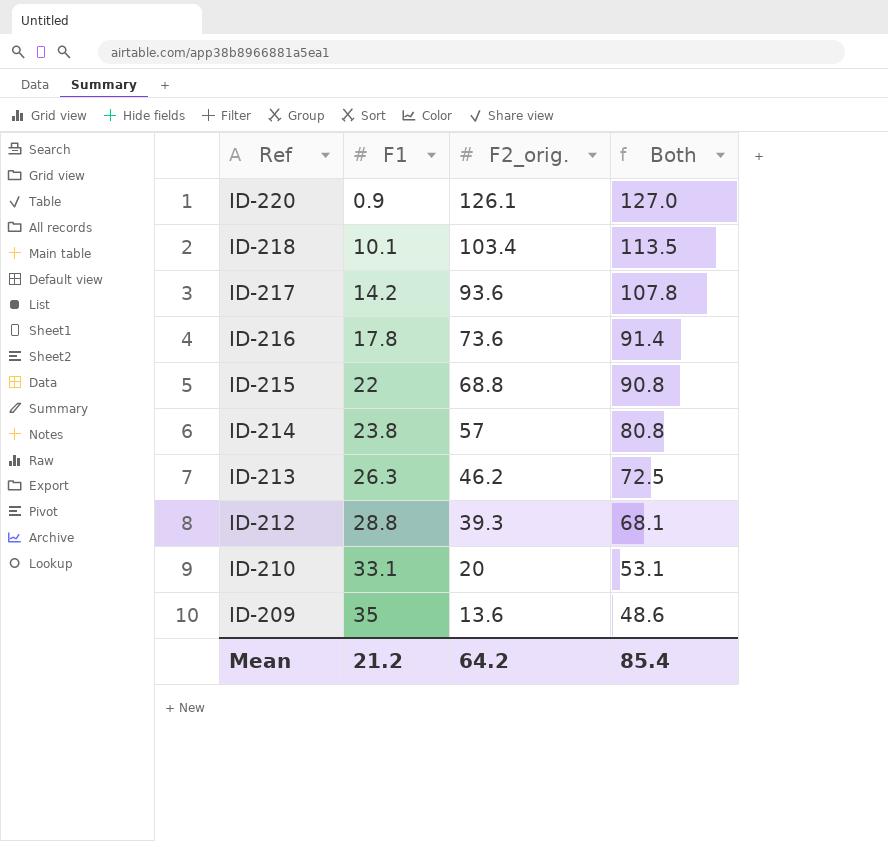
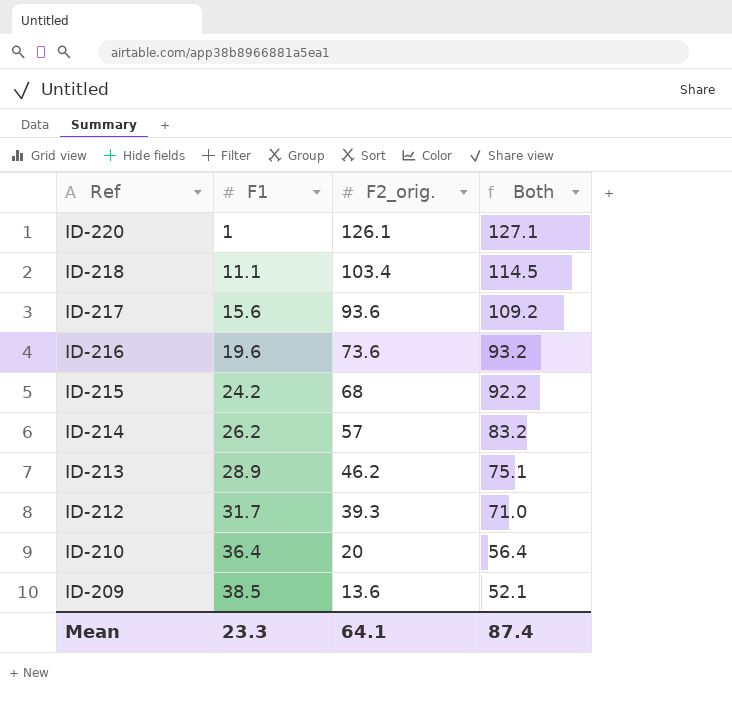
ID-220 | F1: 0.9 -> 1
ID-220 | Both: 127.0 -> 127.1
ID-218 | F1: 10.1 -> 11.1
ID-218 | Both: 113.5 -> 114.5
ID-217 | F1: 14.2 -> 15.6
ID-217 | Both: 107.8 -> 109.2
ID-216 | F1: 17.8 -> 19.6
ID-216 | Both: 91.4 -> 93.2
ID-215 | F1: 22 -> 24.2
ID-215 | F2_orig.: 68.8 -> 68
ID-215 | Both: 90.8 -> 92.2
ID-214 | F1: 23.8 -> 26.2
ID-214 | Both: 80.8 -> 83.2
ID-213 | F1: 26.3 -> 28.9
ID-213 | Both: 72.5 -> 75.1
ID-212 | F1: 28.8 -> 31.7
ID-212 | Both: 68.1 -> 71.0
ID-210 | F1: 33.1 -> 36.4
ID-210 | Both: 53.1 -> 56.4
ID-209 | F1: 35 -> 38.5
ID-209 | Both: 48.6 -> 52.1
Mean | F1: 21.2 -> 23.3
Mean | F2_orig.: 64.2 -> 64.1
Mean | Both: 85.4 -> 87.4

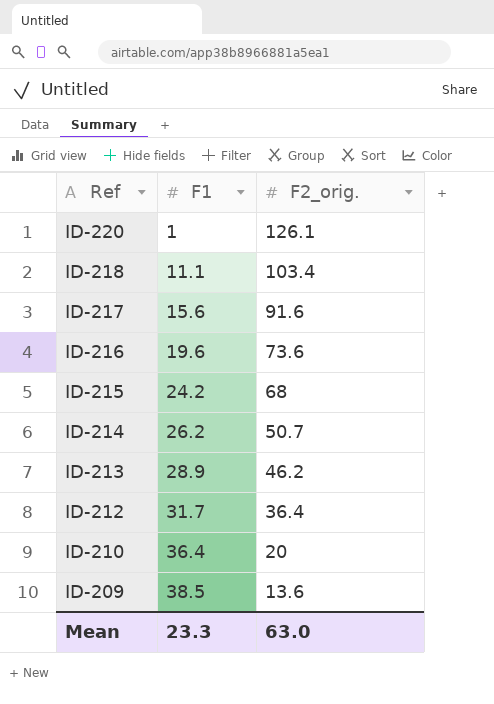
column Both | formula: [F1] + [F2_orig.] -> none
ID-217 | F2_orig.: 93.6 -> 91.6
ID-214 | F2_orig.: 57 -> 50.7
ID-212 | F2_orig.: 39.3 -> 36.4
Mean | F2_orig.: 64.1 -> 63.0

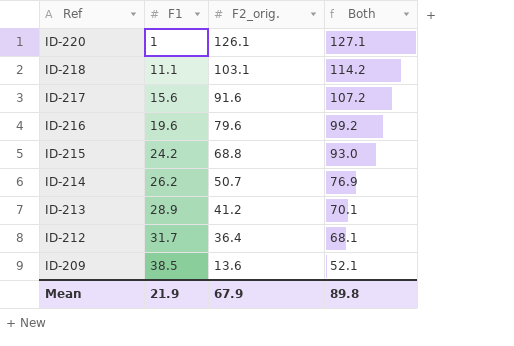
column Both | formula: none -> [F1] + [F2_orig.]
row ID-210: 36.4 | 20 -> none
ID-218 | F2_orig.: 103.4 -> 103.1
ID-216 | F2_orig.: 73.6 -> 79.6
ID-215 | F2_orig.: 68 -> 68.8
ID-213 | F2_orig.: 46.2 -> 41.2
Mean | F1: 23.3 -> 21.9
Mean | F2_orig.: 63.0 -> 67.9

